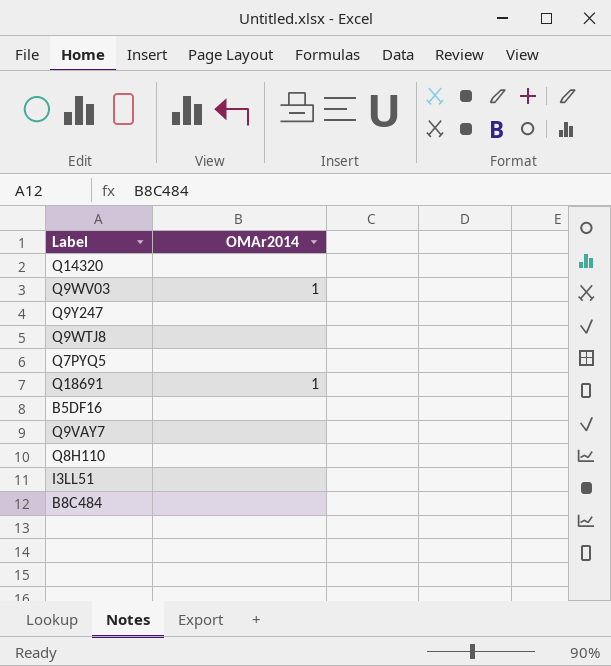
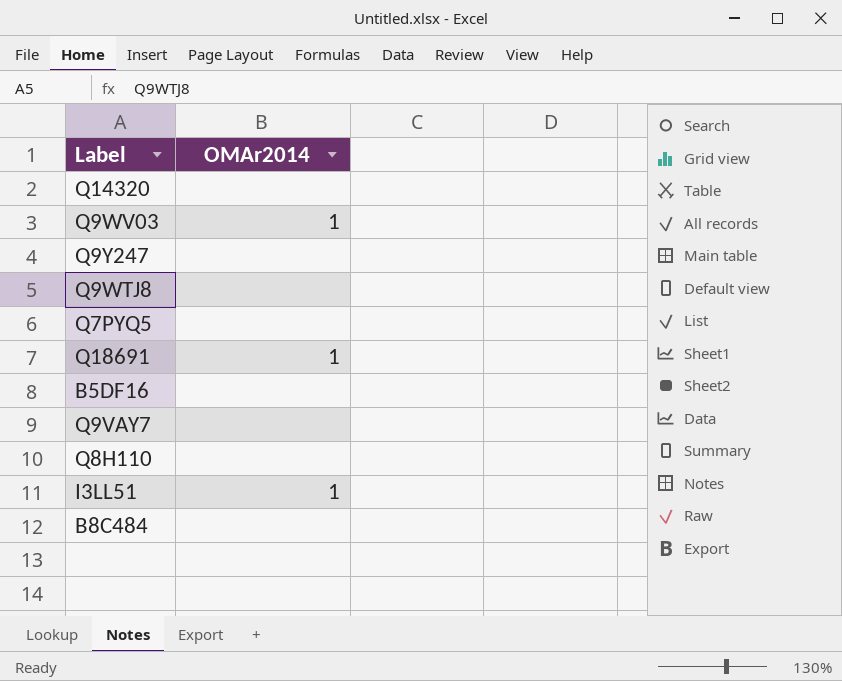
I3LL51 | OMAr2014: none -> 1

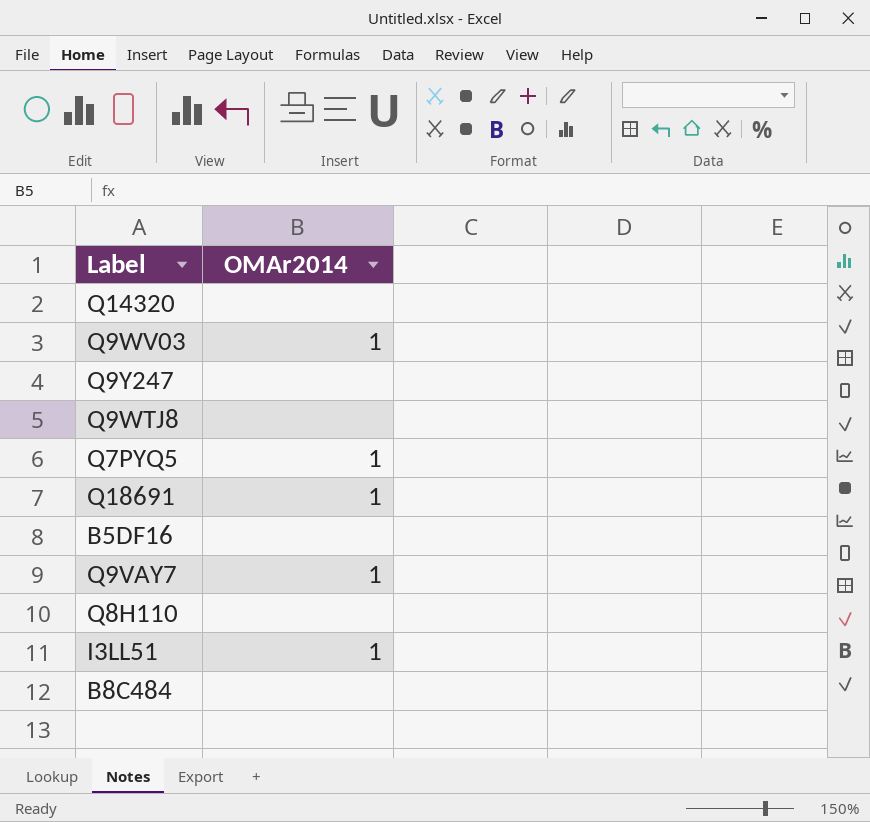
Q7PYQ5 | OMAr2014: none -> 1
Q9VAY7 | OMAr2014: none -> 1

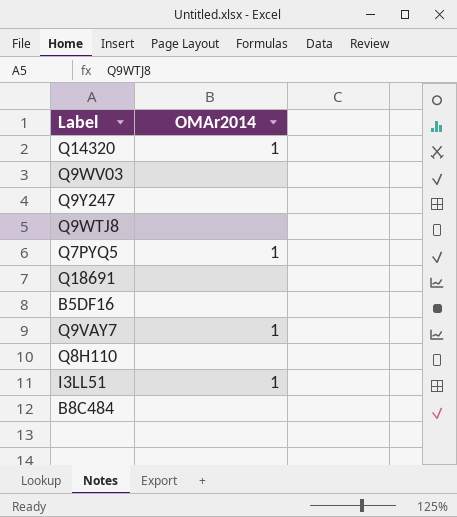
Q14320 | OMAr2014: none -> 1
Q9WV03 | OMAr2014: 1 -> none
Q18691 | OMAr2014: 1 -> none

